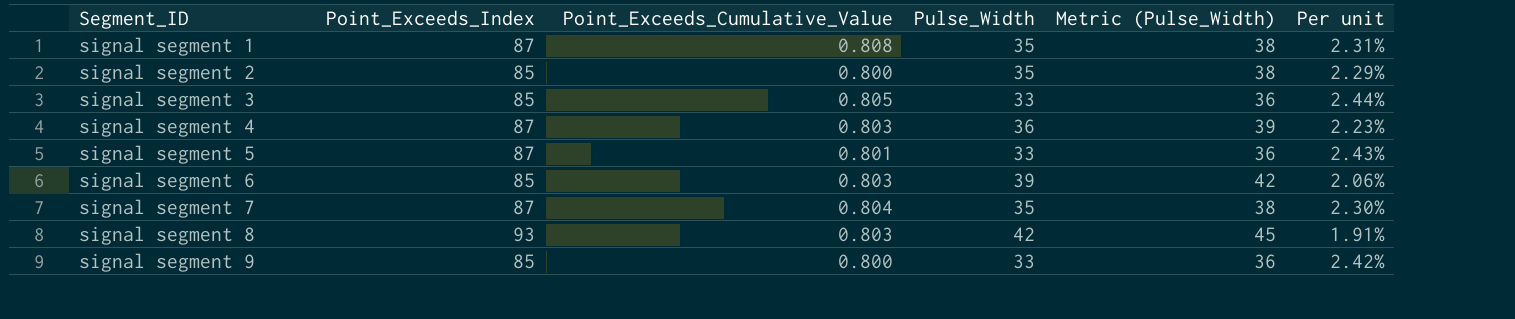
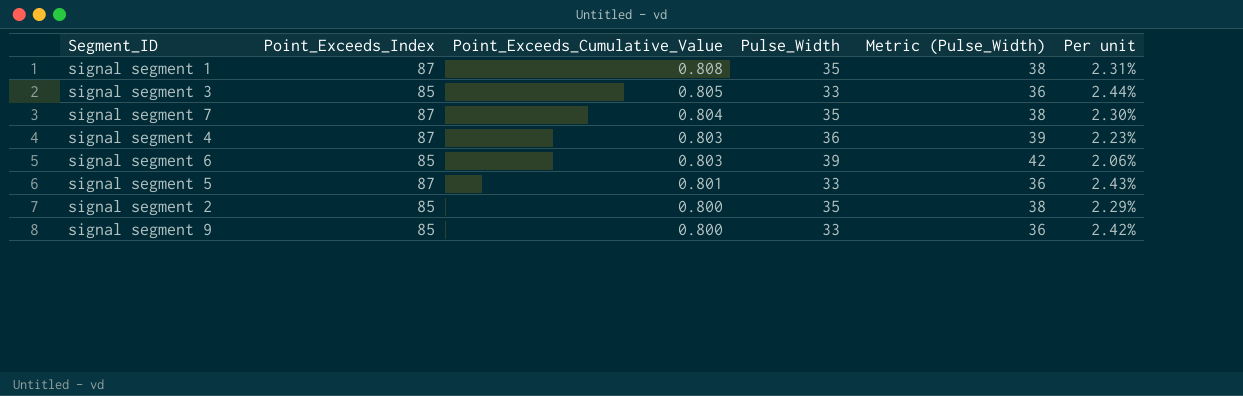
row order: Segment_ID ascending -> Point_Exceeds_Cumulative_Value descending
row signal segment 8: 93 | 0.803 | 42 | 45 | 1.91% -> none

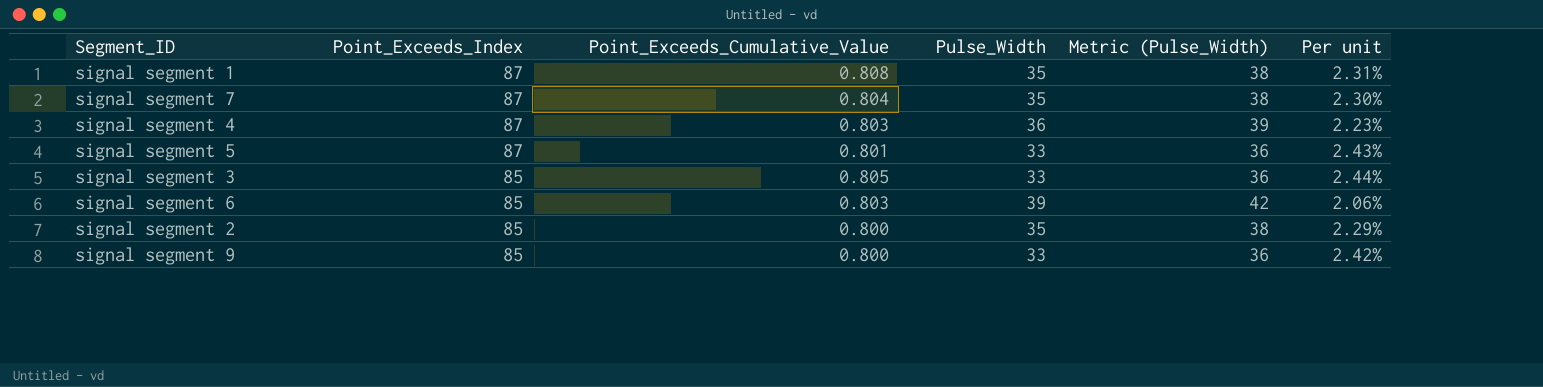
row order: Point_Exceeds_Cumulative_Value descending -> Point_Exceeds_Index descending

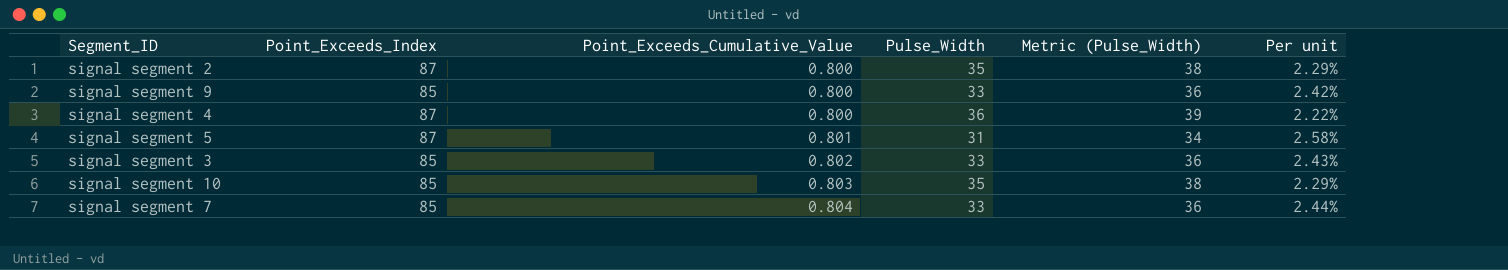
row order: Point_Exceeds_Index descending -> Point_Exceeds_Cumulative_Value ascending
row signal segment 1: 87 | 0.808 | 35 | 38 | 2.31% -> none
row signal segment 6: 85 | 0.803 | 39 | 42 | 2.06% -> none
signal segment 2 | Point_Exceeds_Index: 85 -> 87
signal segment 4 | Point_Exceeds_Cumulative_Value: 0.803 -> 0.800
signal segment 4 | Per unit: 2.23% -> 2.22%
signal segment 5 | Pulse_Width: 33 -> 31
signal segment 5 | Metric (Pulse_Width): 36 -> 34
signal segment 5 | Per unit: 2.43% -> 2.58%
signal segment 3 | Point_Exceeds_Cumulative_Value: 0.805 -> 0.802
signal segment 3 | Per unit: 2.44% -> 2.43%
row signal segment 10: none -> 85 | 0.803 | 35 | 38 | 2.29%
signal segment 7 | Point_Exceeds_Index: 87 -> 85
signal segment 7 | Pulse_Width: 35 -> 33
signal segment 7 | Metric (Pulse_Width): 38 -> 36
signal segment 7 | Per unit: 2.30% -> 2.44%

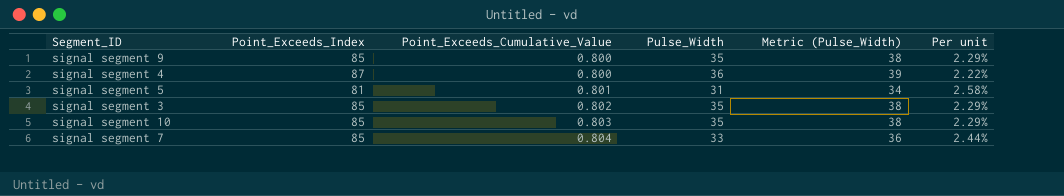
row signal segment 2: 87 | 0.800 | 35 | 38 | 2.29% -> none
signal segment 9 | Pulse_Width: 33 -> 35
signal segment 9 | Metric (Pulse_Width): 36 -> 38
signal segment 9 | Per unit: 2.42% -> 2.29%
signal segment 5 | Point_Exceeds_Index: 87 -> 81
signal segment 3 | Pulse_Width: 33 -> 35
signal segment 3 | Metric (Pulse_Width): 36 -> 38
signal segment 3 | Per unit: 2.43% -> 2.29%

